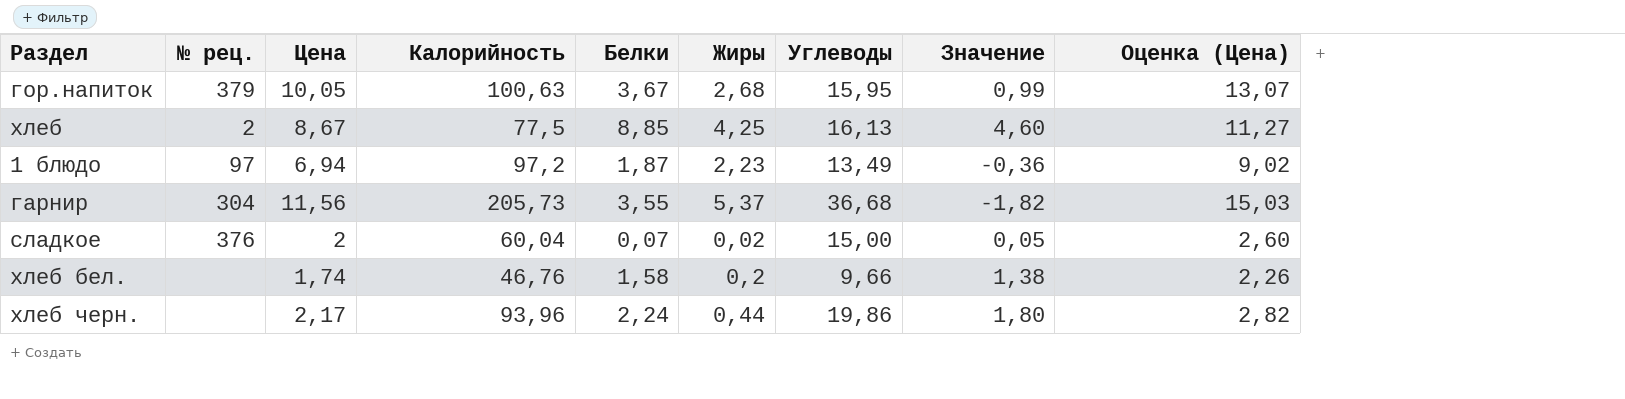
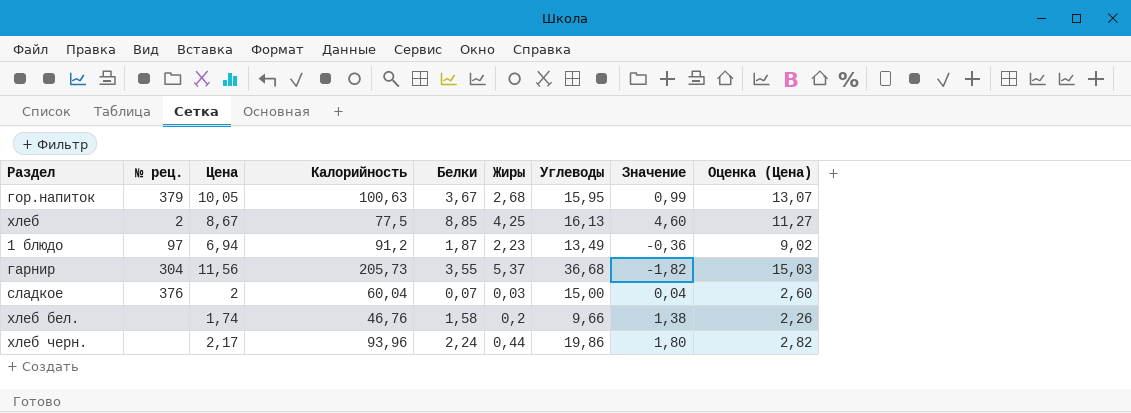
1 блюдо | Калорийность: 97,2 -> 91,2
сладкое | Жиры: 0,02 -> 0,03
сладкое | Значение: 0,05 -> 0,04

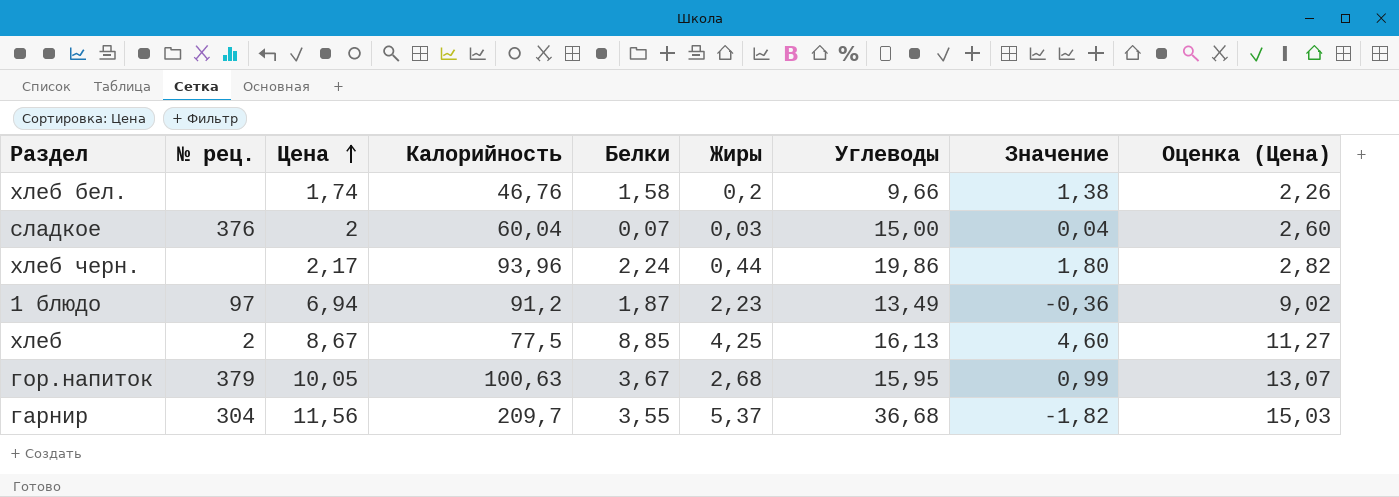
row order: none -> Цена ascending
гарнир | Калорийность: 205,73 -> 209,7

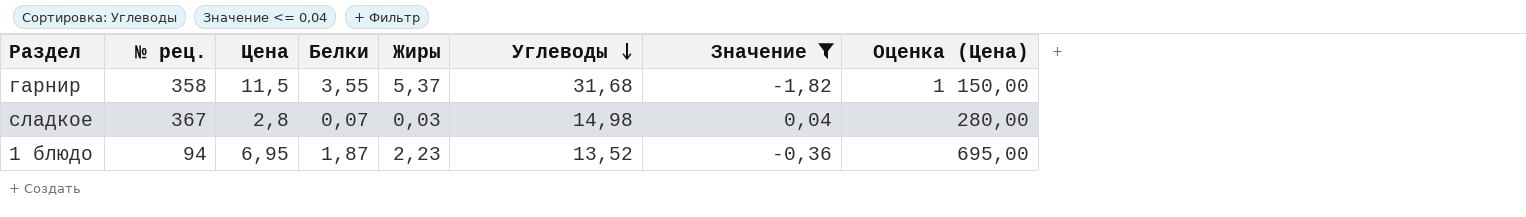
filter: none -> Значение <= 0,04
row order: Цена ascending -> Углеводы descending
column Калорийность | position: 4 -> none
column Оценка (Цена) | formula: [Цена] * 1,3 -> [Цена] * 100
гарнир | № рец.: 304 -> 358
гарнир | Цена: 11,56 -> 11,5
гарнир | Углеводы: 36,68 -> 31,68
сладкое | № рец.: 376 -> 367
сладкое | Цена: 2 -> 2,8
сладкое | Углеводы: 15,00 -> 14,98
1 блюдо | № рец.: 97 -> 94
1 блюдо | Цена: 6,94 -> 6,95
1 блюдо | Углеводы: 13,49 -> 13,52

